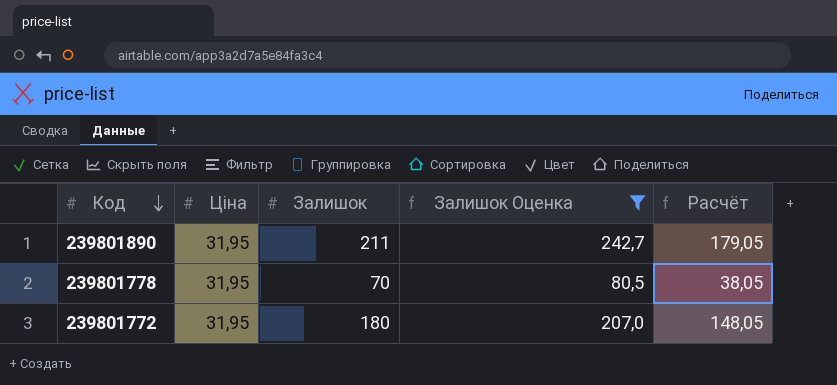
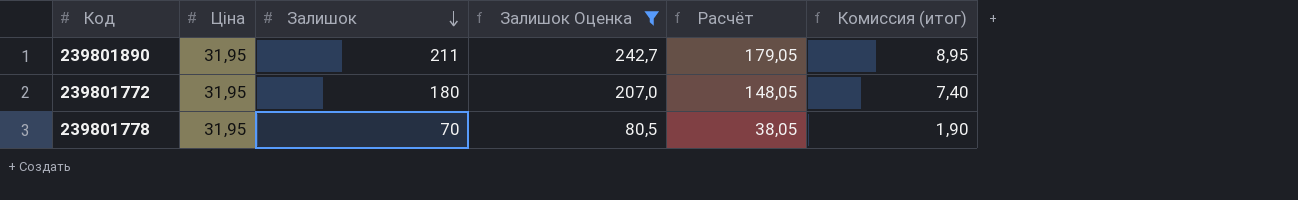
row order: Код descending -> Залишок descending
column Комиссия (итог) | formula: none -> [Расчёт] * 0,05

